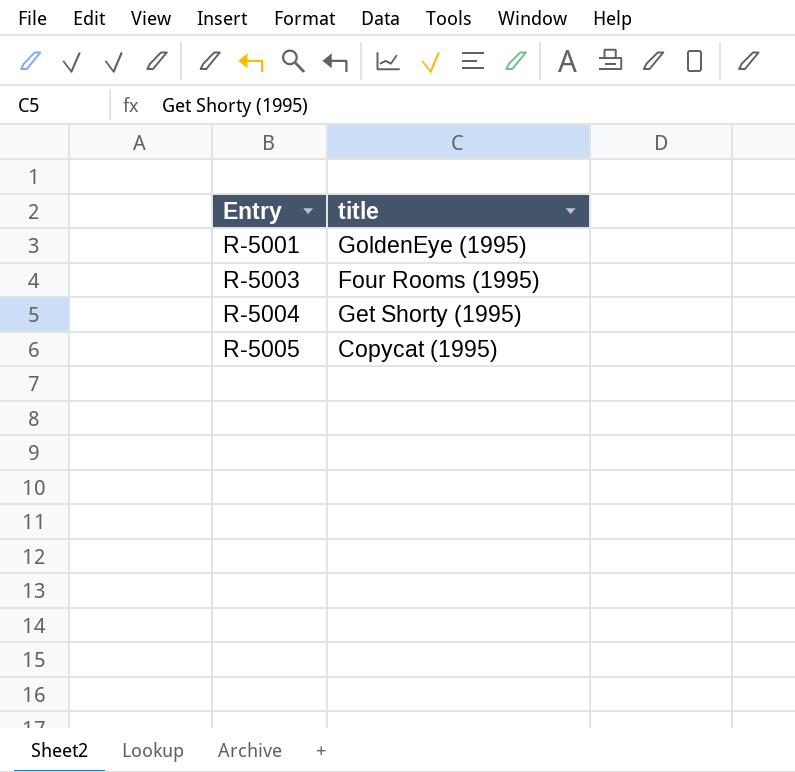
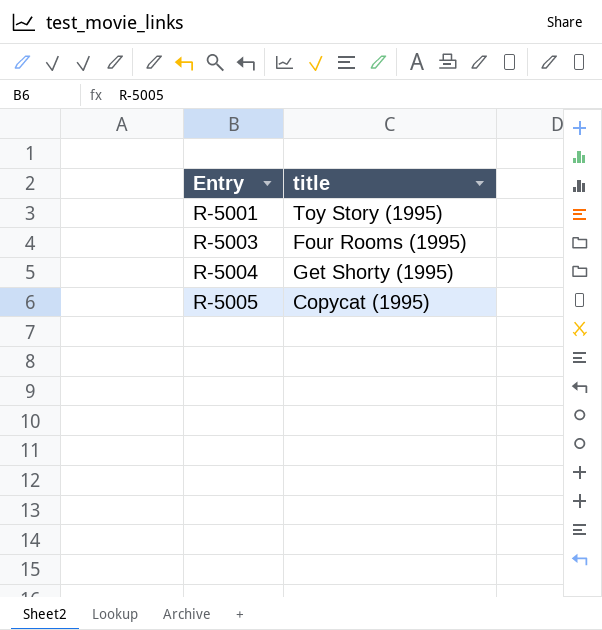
R-5001 | title: GoldenEye (1995) -> Toy Story (1995)

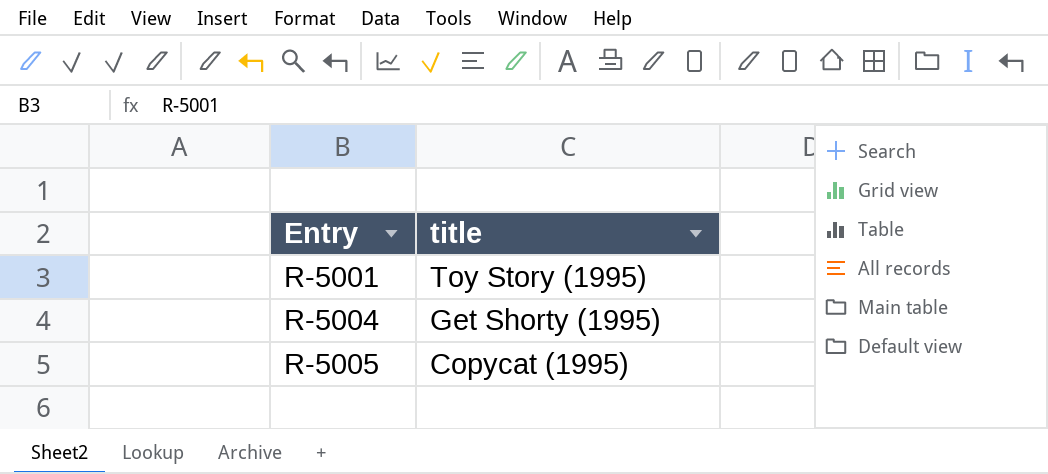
row R-5003: Four Rooms (1995) -> none

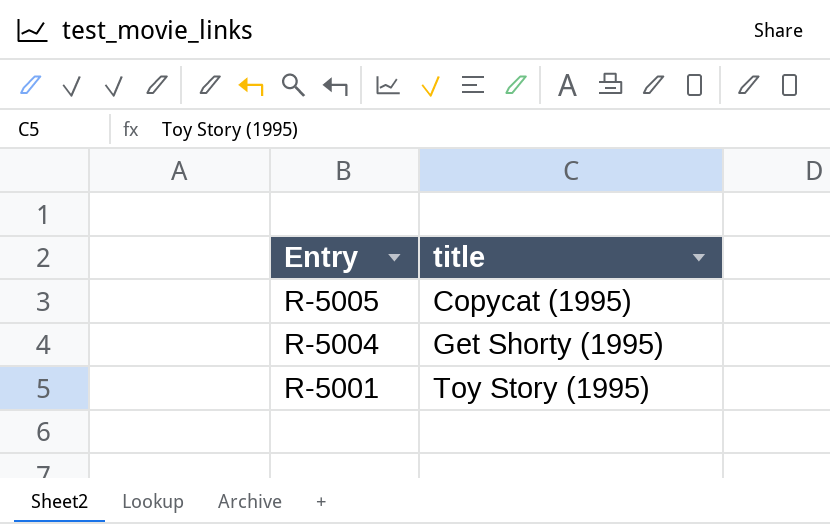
row order: Entry ascending -> Entry descending

